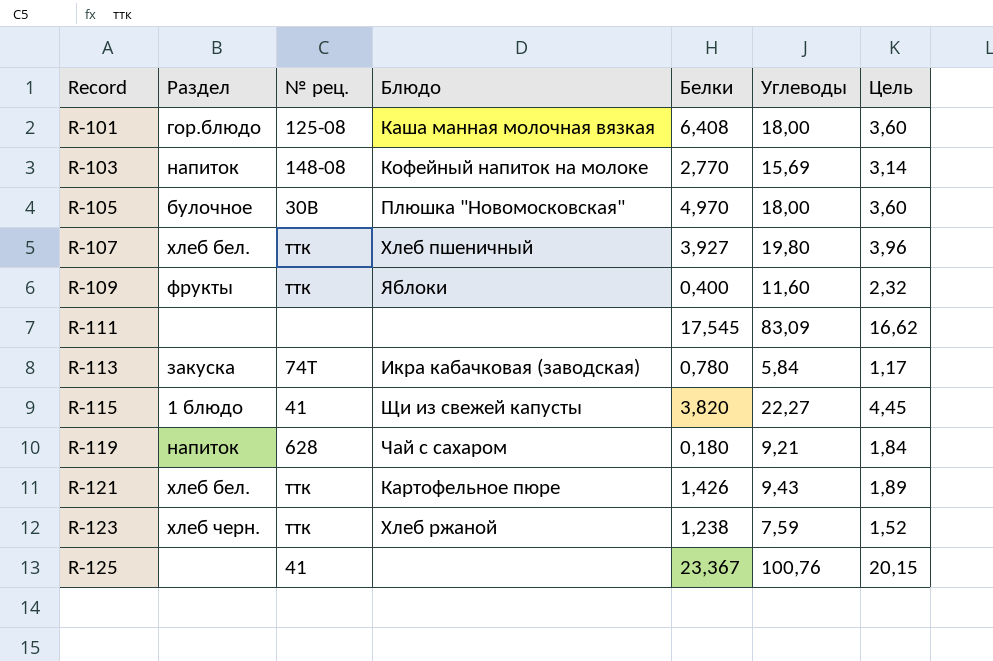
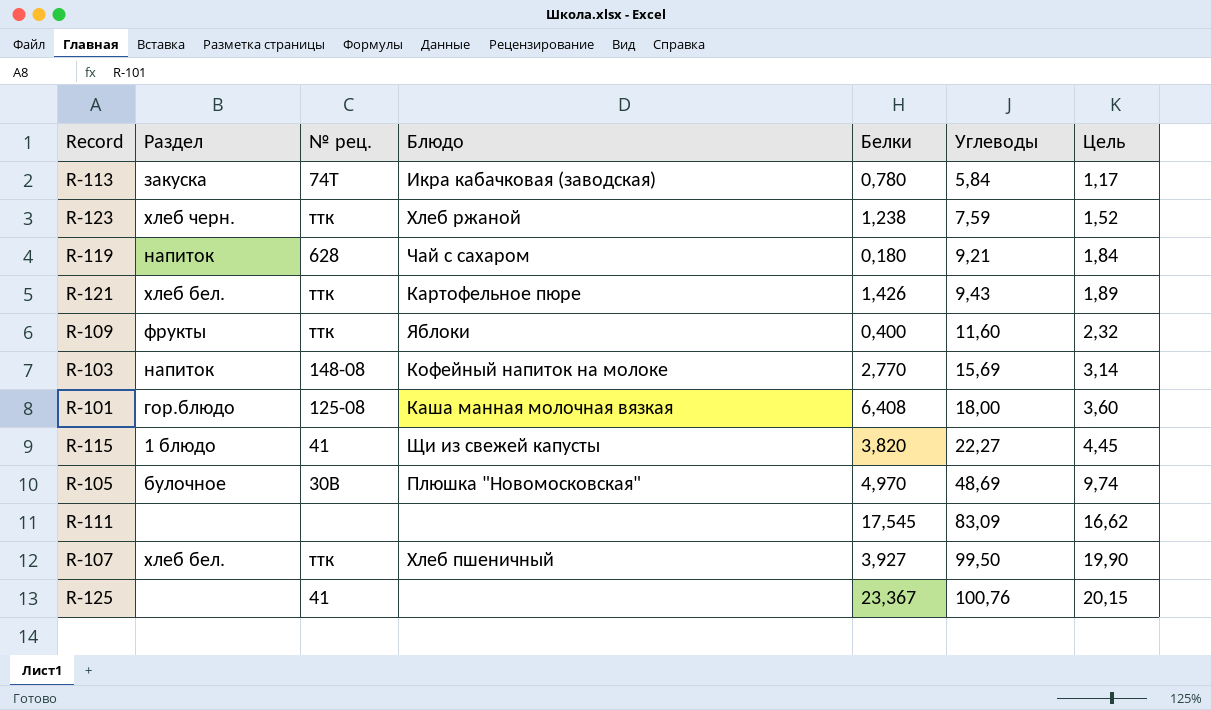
row order: Record ascending -> Углеводы ascending
R-105 | Углеводы: 18,00 -> 48,69
R-105 | Цель: 3,60 -> 9,74
R-107 | Углеводы: 19,80 -> 99,50
R-107 | Цель: 3,96 -> 19,90

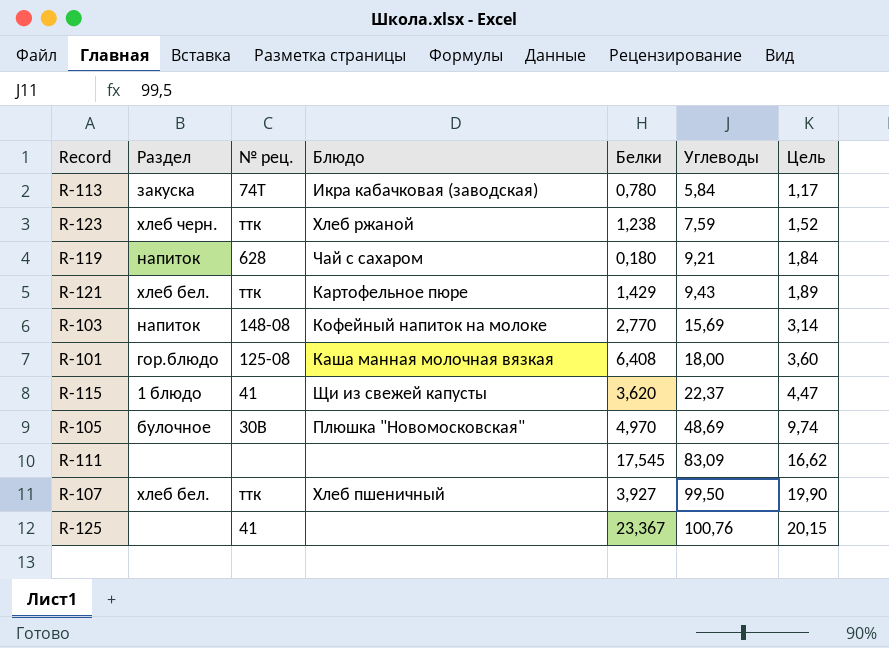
row R-109: фрукты | ттк | Яблоки | 0,400 | 11,60 | 2,32 -> none
R-121 | Белки: 1,426 -> 1,429
R-115 | Белки: 3,820 -> 3,620
R-115 | Углеводы: 22,27 -> 22,37
R-115 | Цель: 4,45 -> 4,47

